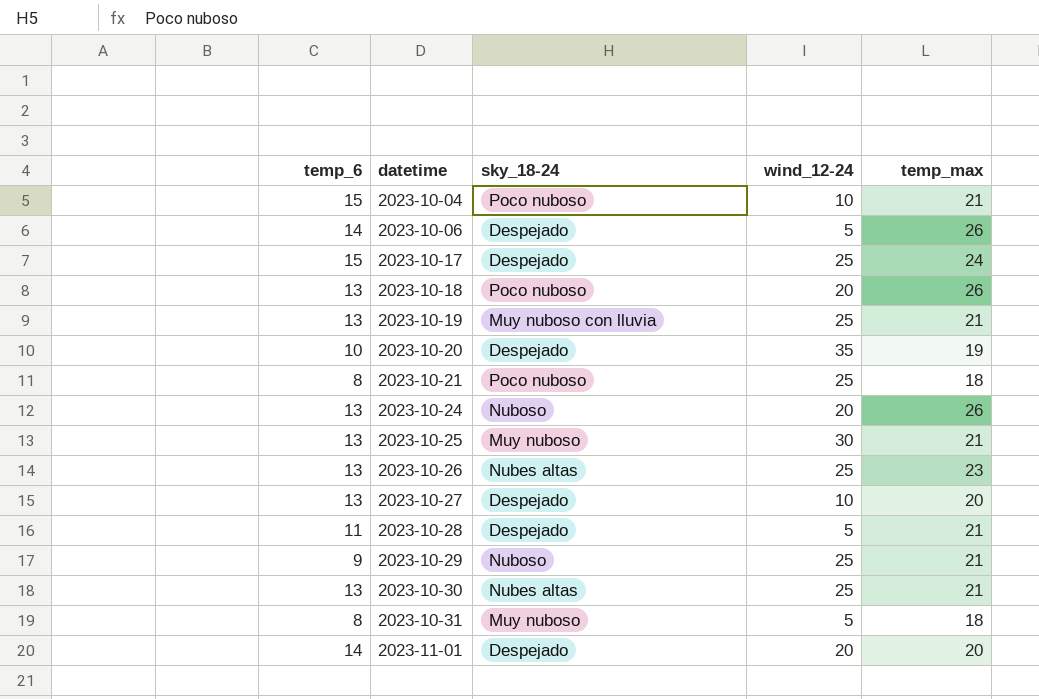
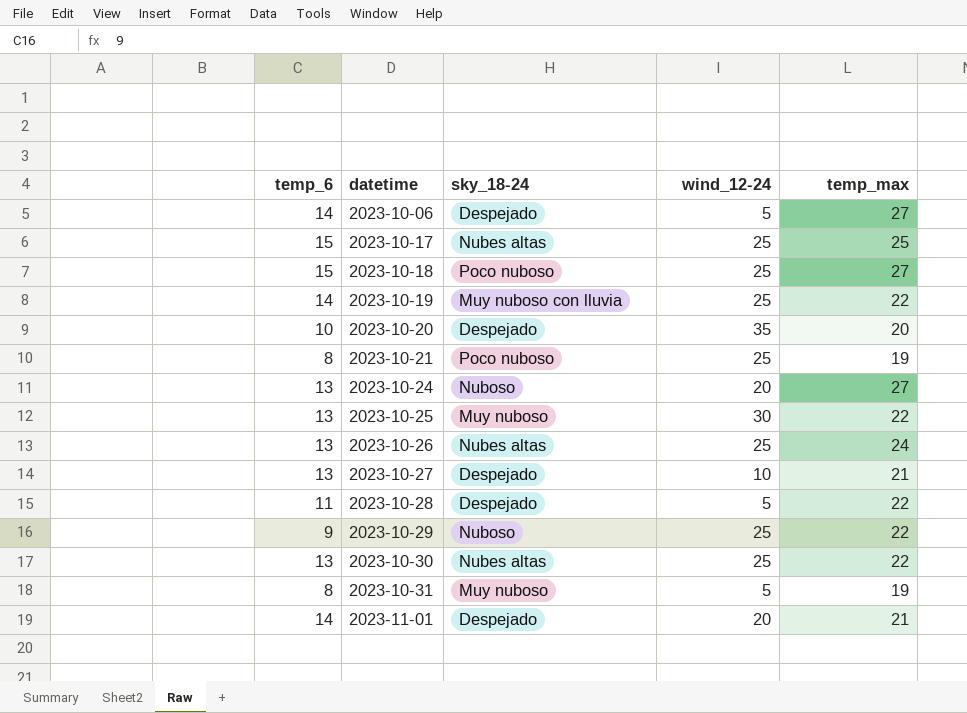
row 2023-10-04: 15 | Poco nuboso | 10 | 21 -> none
2023-10-06 | temp_max: 26 -> 27
2023-10-17 | sky_18-24: Despejado -> Nubes altas
2023-10-17 | temp_max: 24 -> 25
2023-10-18 | temp_6: 13 -> 15
2023-10-18 | wind_12-24: 20 -> 25
2023-10-18 | temp_max: 26 -> 27
2023-10-19 | temp_6: 13 -> 14
2023-10-19 | temp_max: 21 -> 22
2023-10-20 | temp_max: 19 -> 20
2023-10-21 | temp_max: 18 -> 19
2023-10-24 | temp_max: 26 -> 27
2023-10-25 | temp_max: 21 -> 22
2023-10-26 | temp_max: 23 -> 24
2023-10-27 | temp_max: 20 -> 21
2023-10-28 | temp_max: 21 -> 22
2023-10-29 | temp_max: 21 -> 22
2023-10-30 | temp_max: 21 -> 22
2023-10-31 | temp_max: 18 -> 19
2023-11-01 | temp_max: 20 -> 21

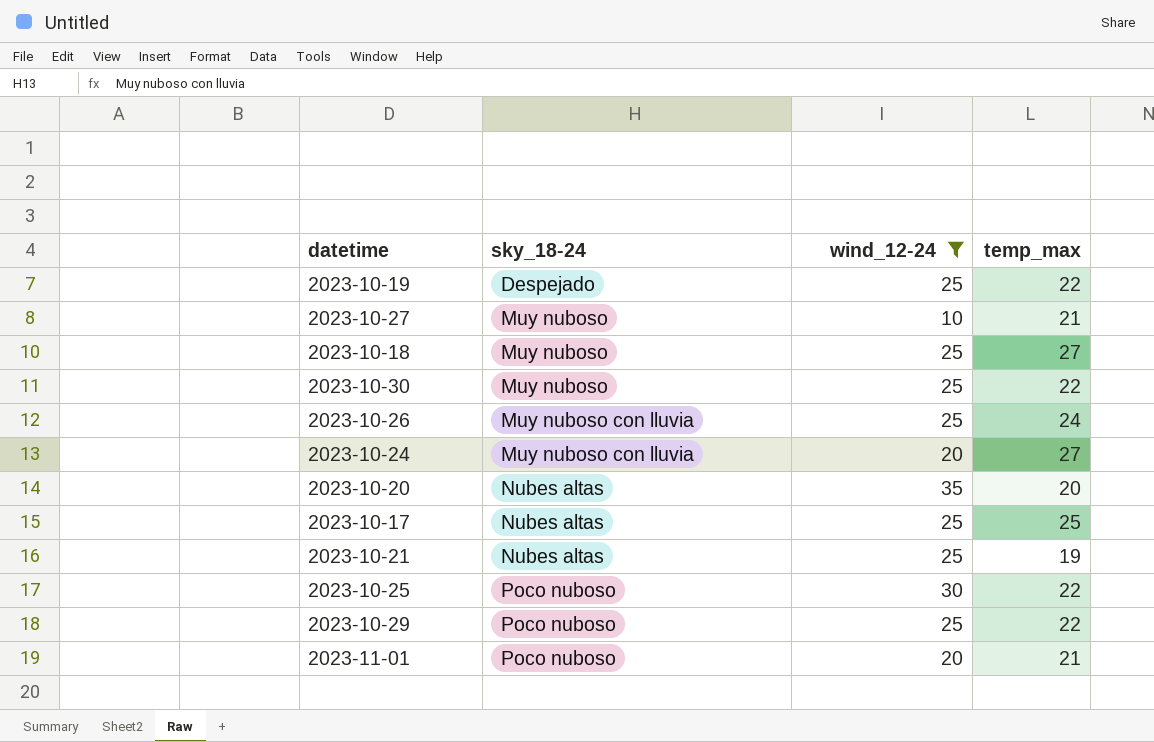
filter: none -> wind_12-24 != 5
row order: datetime ascending -> sky_18-24 ascending
column temp_6 | position: 1 -> none
2023-10-19 | sky_18-24: Muy nuboso con lluvia -> Despejado
2023-10-27 | sky_18-24: Despejado -> Muy nuboso
2023-10-18 | sky_18-24: Poco nuboso -> Muy nuboso
2023-10-30 | sky_18-24: Nubes altas -> Muy nuboso
2023-10-26 | sky_18-24: Nubes altas -> Muy nuboso con lluvia
2023-10-24 | sky_18-24: Nuboso -> Muy nuboso con lluvia
2023-10-20 | sky_18-24: Despejado -> Nubes altas
2023-10-21 | sky_18-24: Poco nuboso -> Nubes altas
2023-10-25 | sky_18-24: Muy nuboso -> Poco nuboso
2023-10-29 | sky_18-24: Nuboso -> Poco nuboso
2023-11-01 | sky_18-24: Despejado -> Poco nuboso

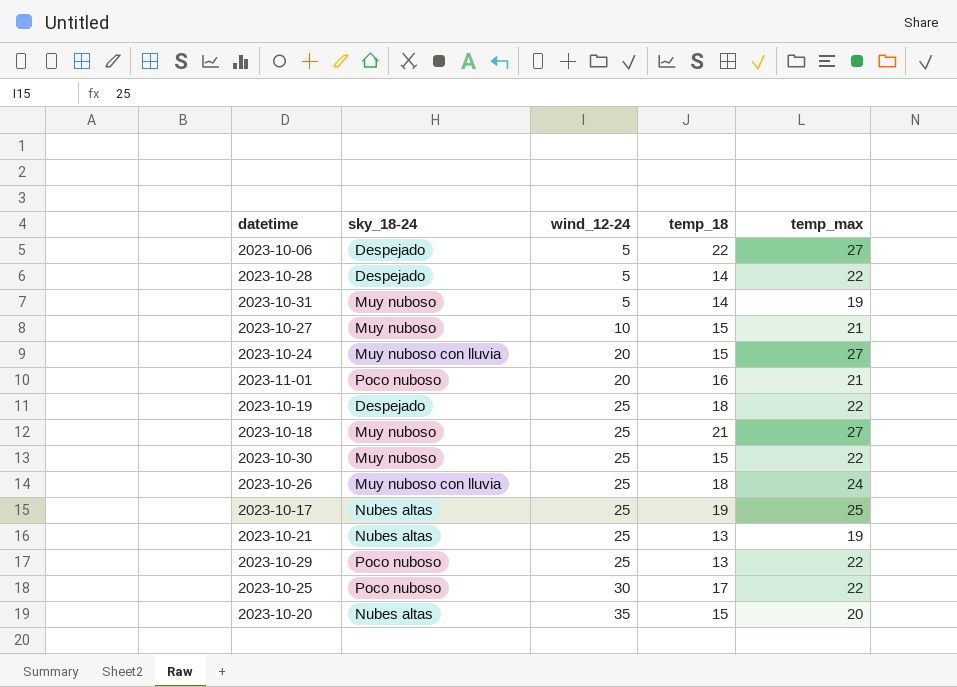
filter: wind_12-24 != 5 -> none
row order: sky_18-24 ascending -> wind_12-24 ascending
column temp_18 | position: none -> 4

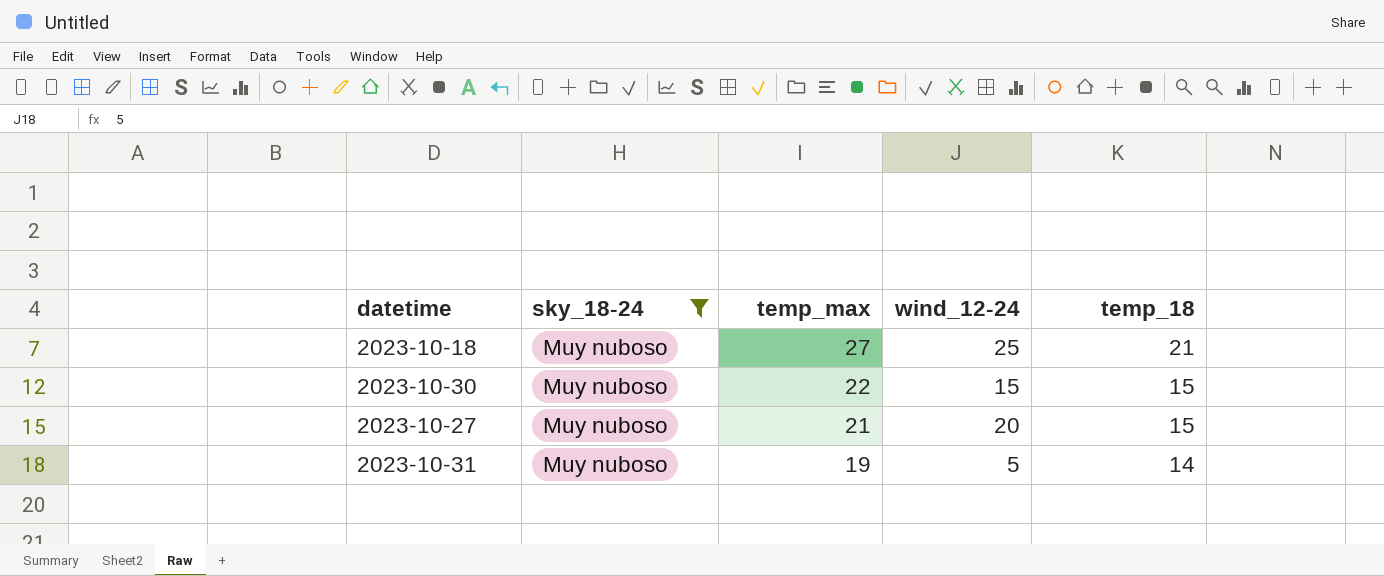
filter: none -> sky_18-24 = Muy nuboso
row order: wind_12-24 ascending -> temp_max descending
column temp_max | position: 5 -> 3
2023-10-30 | wind_12-24: 25 -> 15
2023-10-27 | wind_12-24: 10 -> 20

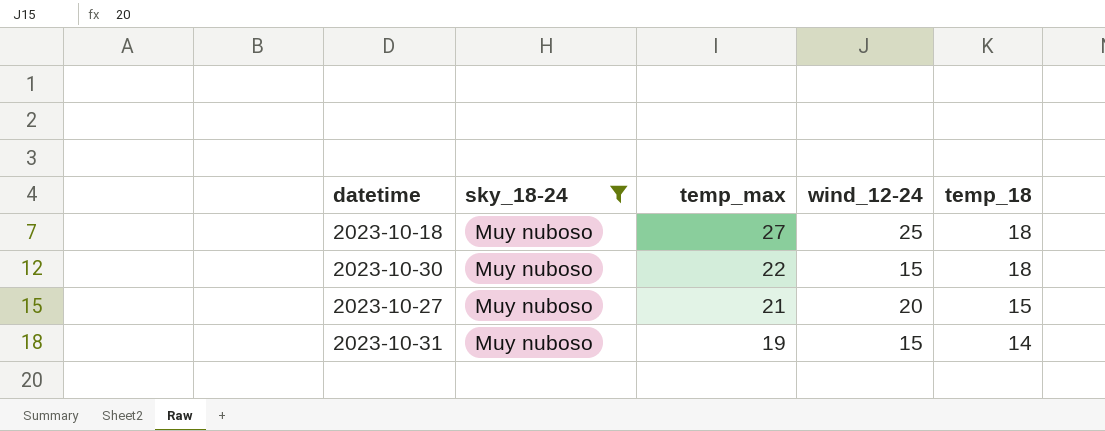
2023-10-18 | temp_18: 21 -> 18
2023-10-30 | temp_18: 15 -> 18
2023-10-31 | wind_12-24: 5 -> 15

